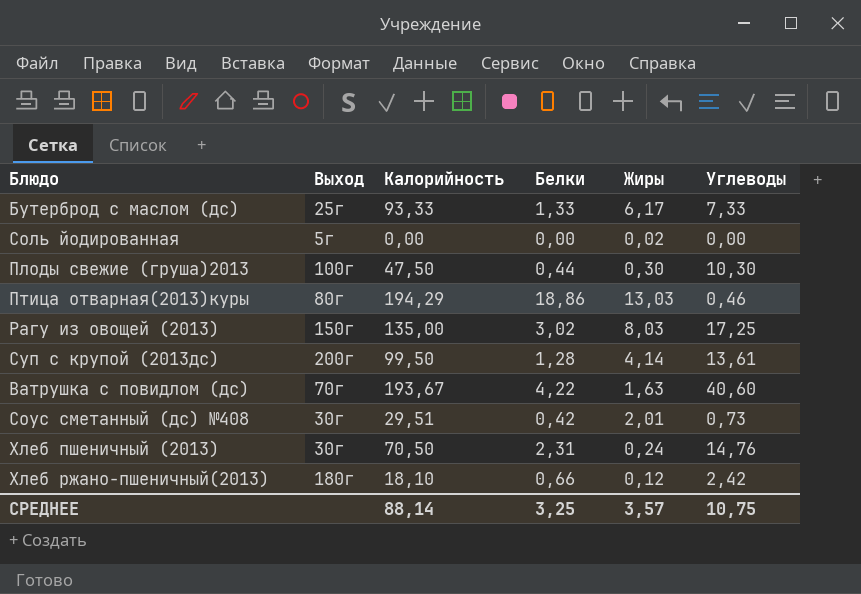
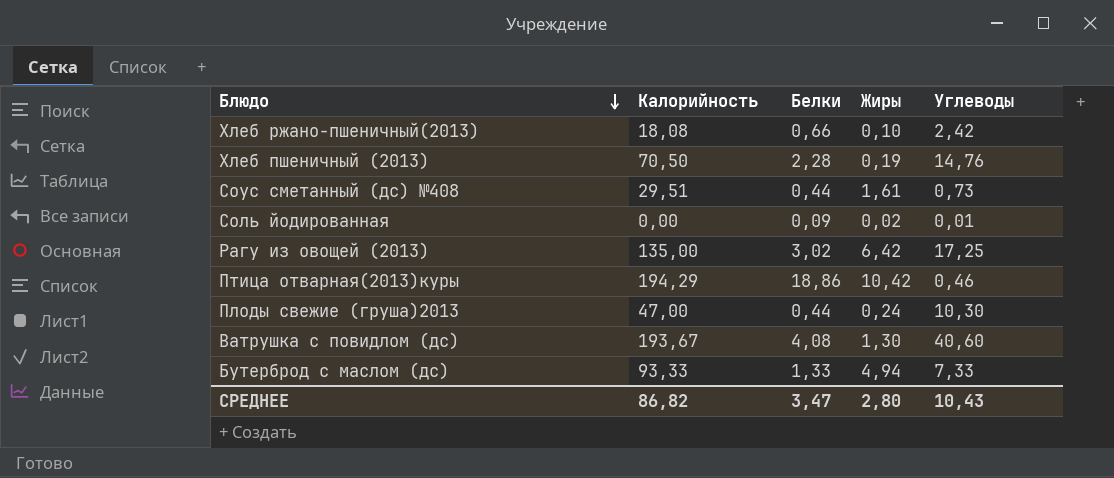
row order: none -> Блюдо descending
column Выход | position: 2 -> none
row Суп с крупой (2013дс): 200г | 99,50 | 1,28 | 4,14 | 13,61 -> none
Хлеб ржано-пшеничный(2013) | Калорийность: 18,10 -> 18,08
Хлеб ржано-пшеничный(2013) | Жиры: 0,12 -> 0,10
Хлеб пшеничный (2013) | Белки: 2,31 -> 2,28
Хлеб пшеничный (2013) | Жиры: 0,24 -> 0,19
Соус сметанный (дс) №408 | Белки: 0,42 -> 0,44
Соус сметанный (дс) №408 | Жиры: 2,01 -> 1,61
Соль йодированная | Белки: 0,00 -> 0,09
Соль йодированная | Углеводы: 0,00 -> 0,01
Рагу из овощей (2013) | Жиры: 8,03 -> 6,42
Птица отварная(2013)куры | Жиры: 13,03 -> 10,42
Плоды свежие (груша)2013 | Калорийность: 47,50 -> 47,00
Плоды свежие (груша)2013 | Жиры: 0,30 -> 0,24
Ватрушка с повидлом (дс) | Белки: 4,22 -> 4,08
Ватрушка с повидлом (дс) | Жиры: 1,63 -> 1,30
Бутерброд с маслом (дс) | Жиры: 6,17 -> 4,94
СРЕДНЕЕ | Калорийность: 88,14 -> 86,82
СРЕДНЕЕ | Белки: 3,25 -> 3,47
СРЕДНЕЕ | Жиры: 3,57 -> 2,80
СРЕДНЕЕ | Углеводы: 10,75 -> 10,43

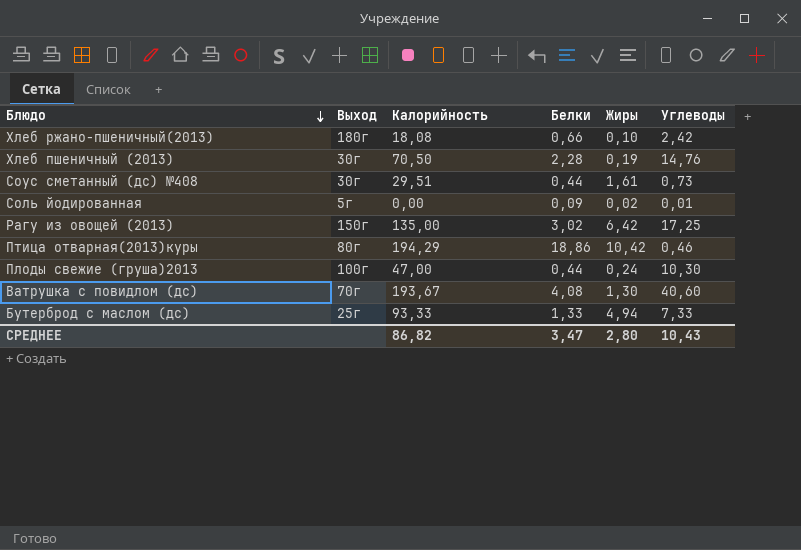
column Выход | position: none -> 2

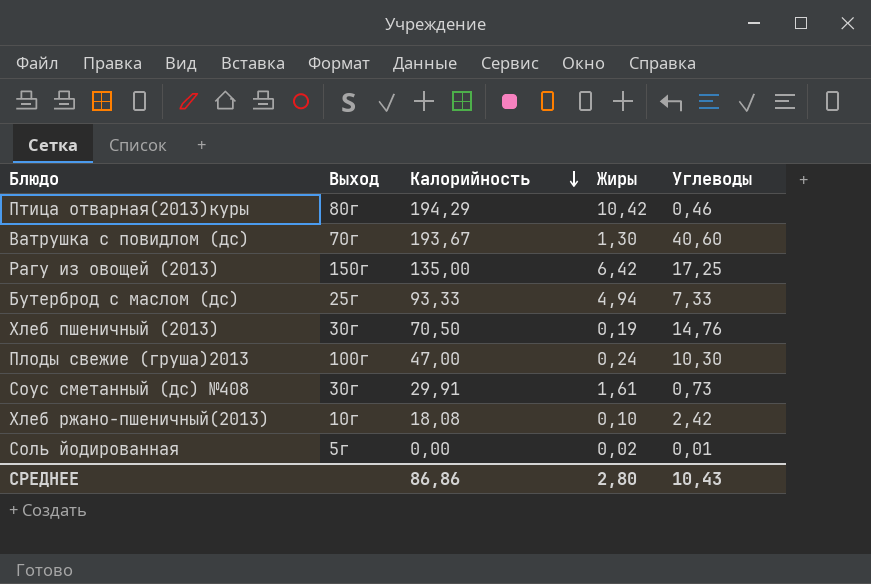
row order: Блюдо descending -> Калорийность descending
column Белки | position: 4 -> none
Соус сметанный (дс) №408 | Калорийность: 29,51 -> 29,91
Хлеб ржано-пшеничный(2013) | Выход: 180г -> 10г
СРЕДНЕЕ | Калорийность: 86,82 -> 86,86

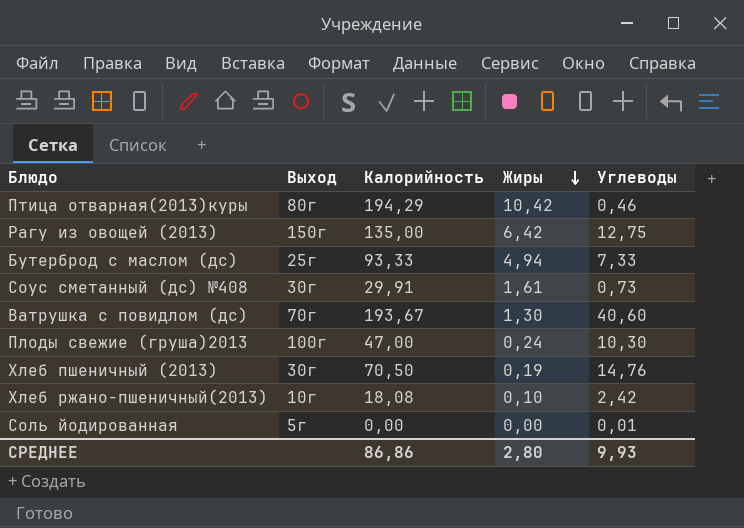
row order: Калорийность descending -> Жиры descending
Рагу из овощей (2013) | Углеводы: 17,25 -> 12,75
Соль йодированная | Жиры: 0,02 -> 0,00
СРЕДНЕЕ | Углеводы: 10,43 -> 9,93

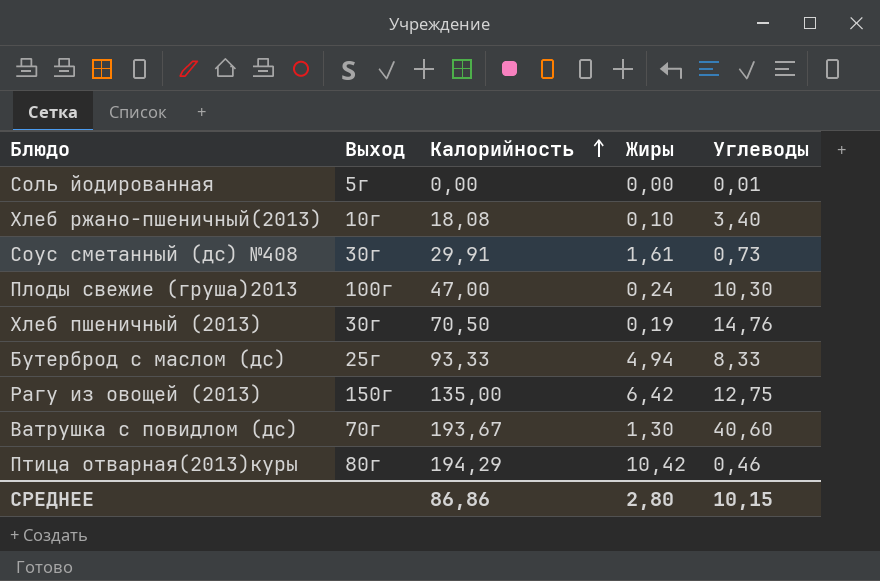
row order: Жиры descending -> Калорийность ascending
Хлеб ржано-пшеничный(2013) | Углеводы: 2,42 -> 3,40
Бутерброд с маслом (дс) | Углеводы: 7,33 -> 8,33
СРЕДНЕЕ | Углеводы: 9,93 -> 10,15

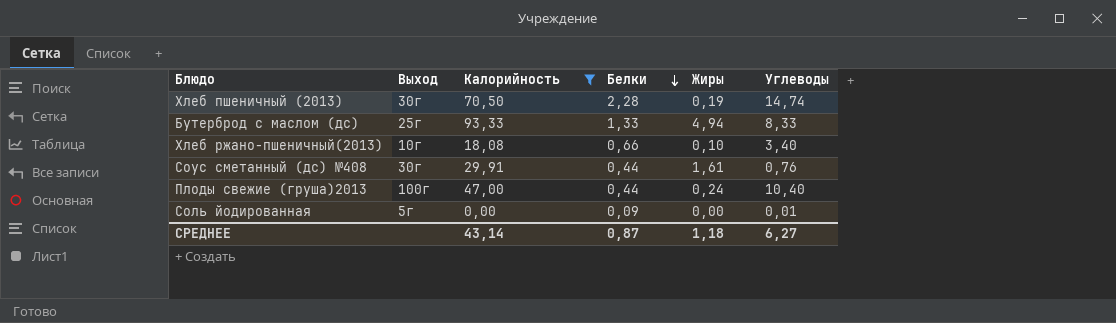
filter: none -> Калорийность <= 93,33
row order: Калорийность ascending -> Белки descending
column Белки | position: none -> 4
Хлеб пшеничный (2013) | Углеводы: 14,76 -> 14,74
Соус сметанный (дс) №408 | Углеводы: 0,73 -> 0,76
Плоды свежие (груша)2013 | Углеводы: 10,30 -> 10,40
СРЕДНЕЕ | Калорийность: 86,86 -> 43,14
СРЕДНЕЕ | Жиры: 2,80 -> 1,18
СРЕДНЕЕ | Углеводы: 10,15 -> 6,27

